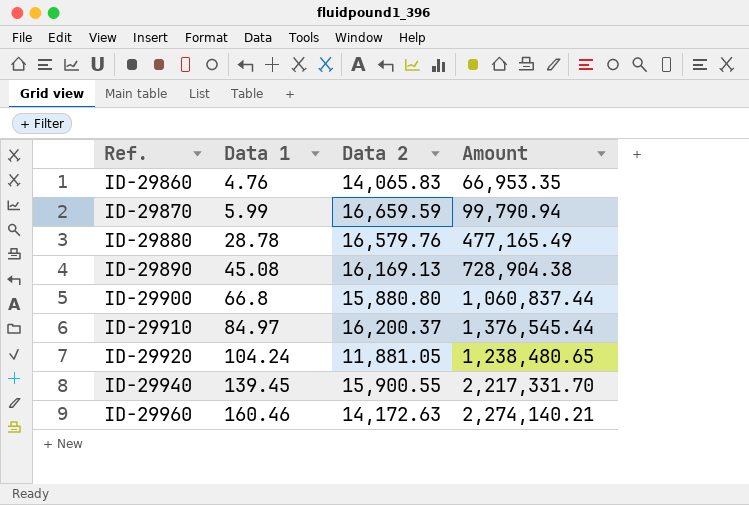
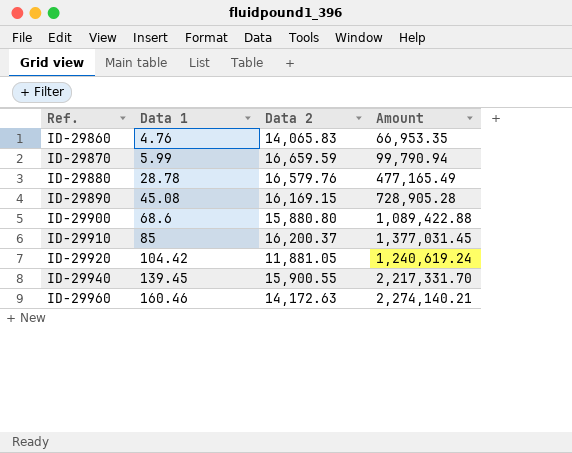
ID-29890 | Data 2: 16,169.13 -> 16,169.15
ID-29890 | Amount: 728,904.38 -> 728,905.28
ID-29900 | Data 1: 66.8 -> 68.6
ID-29900 | Amount: 1,060,837.44 -> 1,089,422.88
ID-29910 | Data 1: 84.97 -> 85
ID-29910 | Amount: 1,376,545.44 -> 1,377,031.45
ID-29920 | Data 1: 104.24 -> 104.42
ID-29920 | Amount: 1,238,480.65 -> 1,240,619.24

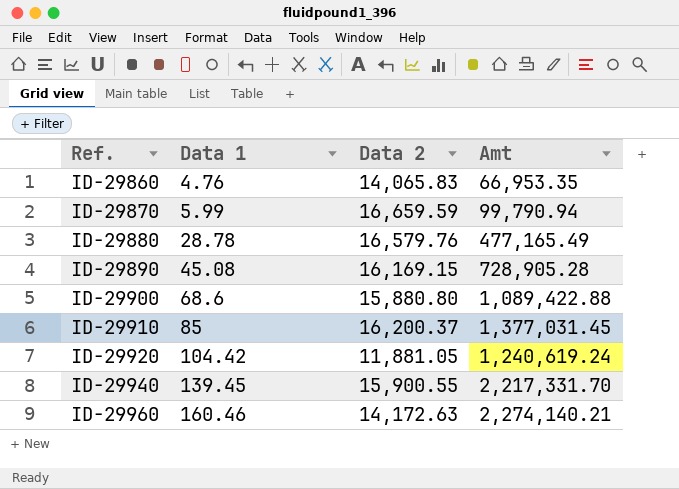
column name: Amount -> Amt

